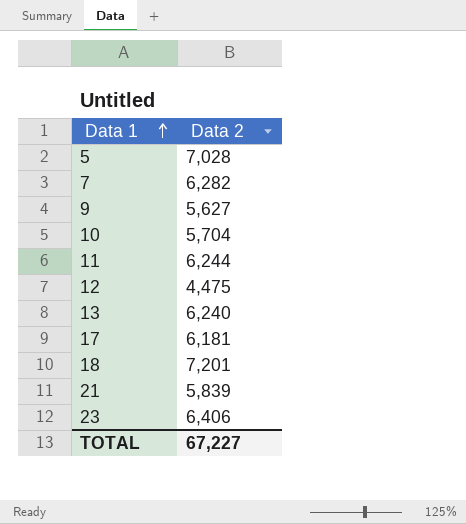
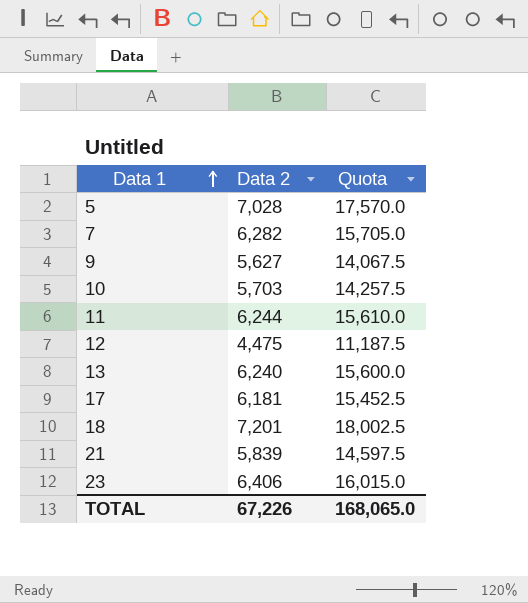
column Quota | formula: none -> [Data 2] * 2.5
10 | Data 2: 5,704 -> 5,703
TOTAL | Data 2: 67,227 -> 67,226

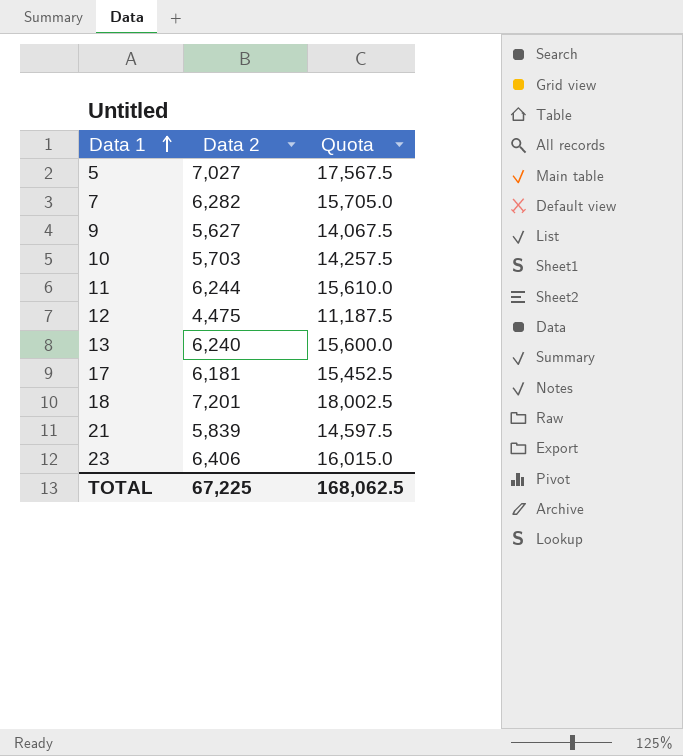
5 | Data 2: 7,028 -> 7,027
5 | Quota: 17,570.0 -> 17,567.5
TOTAL | Data 2: 67,226 -> 67,225
TOTAL | Quota: 168,065.0 -> 168,062.5

